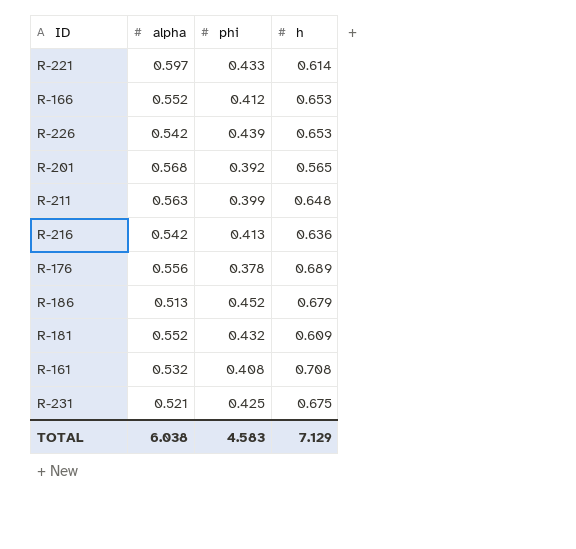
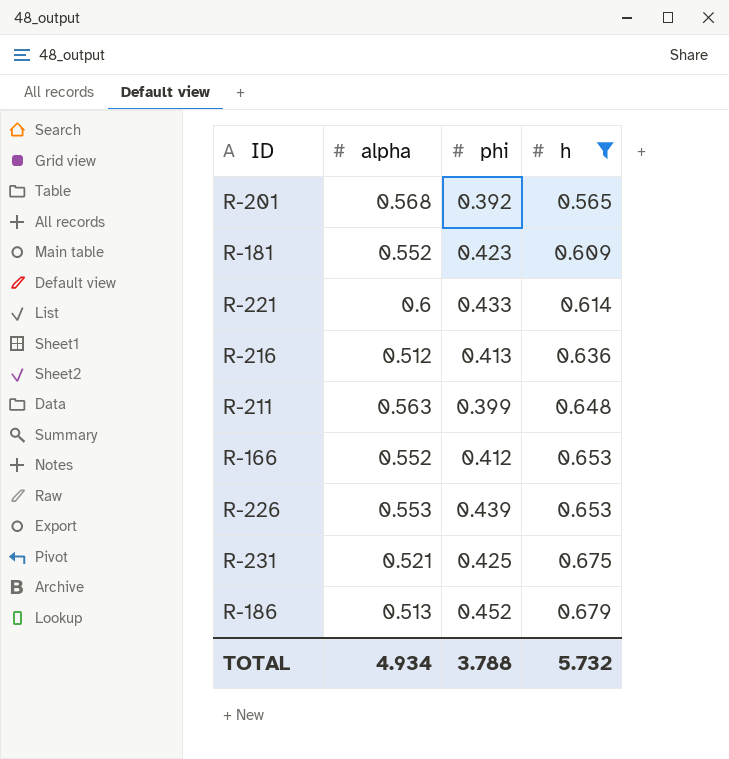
filter: none -> h <= 0.679
row order: none -> h ascending
R-181 | phi: 0.432 -> 0.423
R-221 | alpha: 0.597 -> 0.6
R-216 | alpha: 0.542 -> 0.512
R-226 | alpha: 0.542 -> 0.553
TOTAL | alpha: 6.038 -> 4.934
TOTAL | phi: 4.583 -> 3.788
TOTAL | h: 7.129 -> 5.732

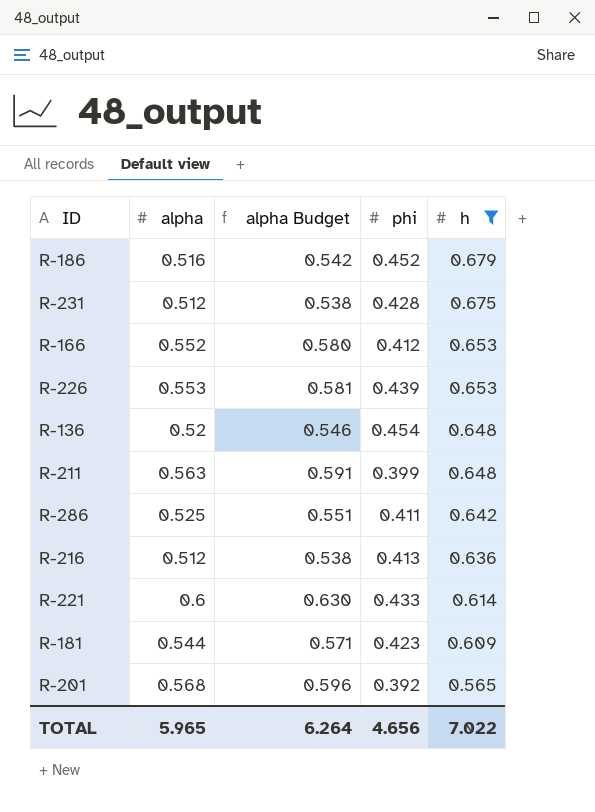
row order: h ascending -> h descending
column alpha Budget | formula: none -> [alpha] * 1.05
R-186 | alpha: 0.513 -> 0.516
R-231 | alpha: 0.521 -> 0.512
R-231 | phi: 0.425 -> 0.428
row R-136: none -> 0.52 | 0.546 | 0.454 | 0.648
row R-286: none -> 0.525 | 0.551 | 0.411 | 0.642
R-181 | alpha: 0.552 -> 0.544
TOTAL | alpha: 4.934 -> 5.965
TOTAL | phi: 3.788 -> 4.656
TOTAL | h: 5.732 -> 7.022

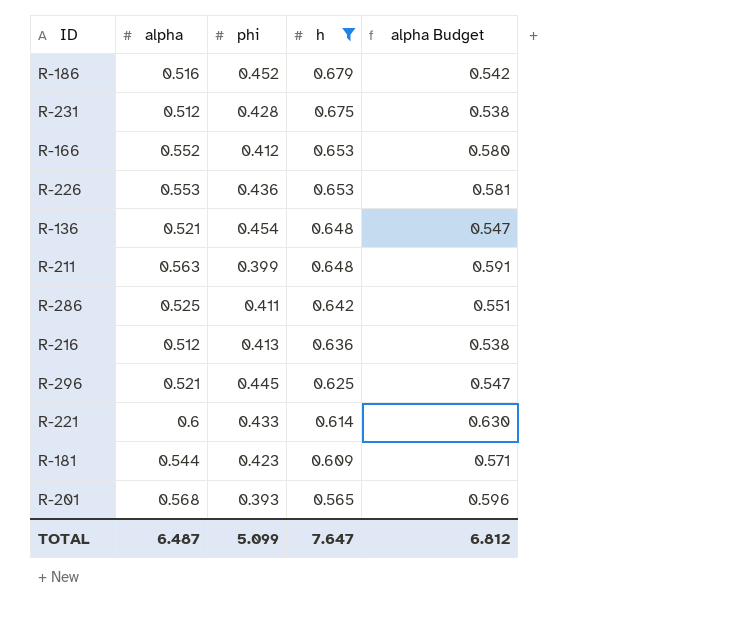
column alpha Budget | position: 3 -> 5
R-226 | phi: 0.439 -> 0.436
R-136 | alpha: 0.52 -> 0.521
R-136 | alpha Budget: 0.546 -> 0.547
row R-296: none -> 0.521 | 0.445 | 0.625 | 0.547
R-201 | phi: 0.392 -> 0.393
TOTAL | alpha: 5.965 -> 6.487
TOTAL | phi: 4.656 -> 5.099
TOTAL | h: 7.022 -> 7.647
TOTAL | alpha Budget: 6.264 -> 6.812

